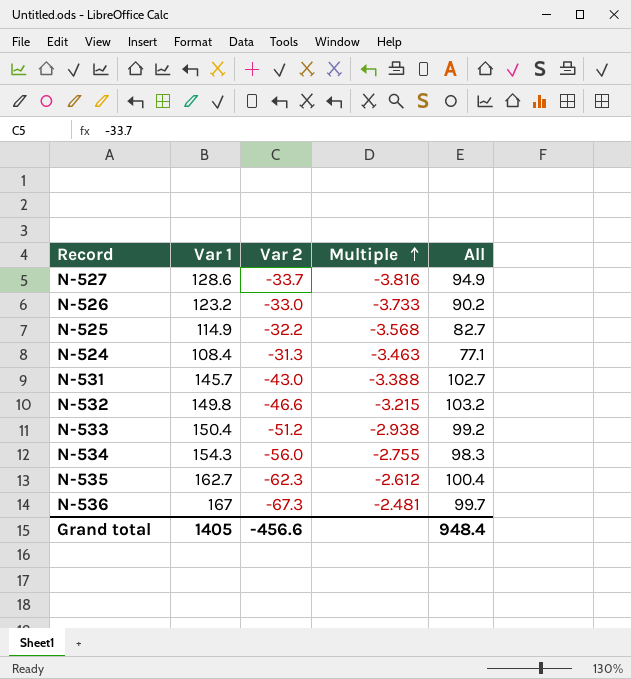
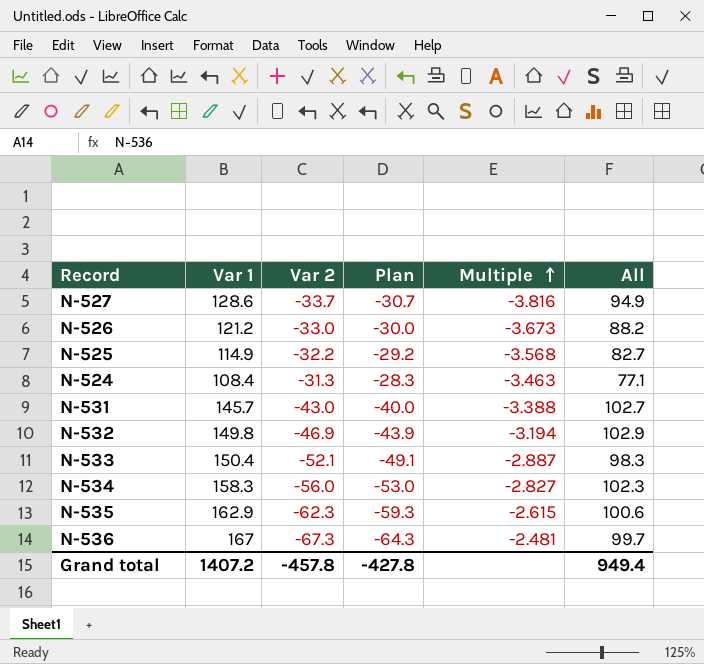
column Plan | formula: none -> [Var 2] + 3
N-526 | Var 1: 123.2 -> 121.2
N-526 | Multiple: -3.733 -> -3.673
N-526 | All: 90.2 -> 88.2
N-532 | Var 2: -46.6 -> -46.9
N-532 | Multiple: -3.215 -> -3.194
N-532 | All: 103.2 -> 102.9
N-533 | Var 2: -51.2 -> -52.1
N-533 | Multiple: -2.938 -> -2.887
N-533 | All: 99.2 -> 98.3
N-534 | Var 1: 154.3 -> 158.3
N-534 | Multiple: -2.755 -> -2.827
N-534 | All: 98.3 -> 102.3
N-535 | Var 1: 162.7 -> 162.9
N-535 | Multiple: -2.612 -> -2.615
N-535 | All: 100.4 -> 100.6
Grand total | Var 1: 1405 -> 1407.2
Grand total | Var 2: -456.6 -> -457.8
Grand total | All: 948.4 -> 949.4

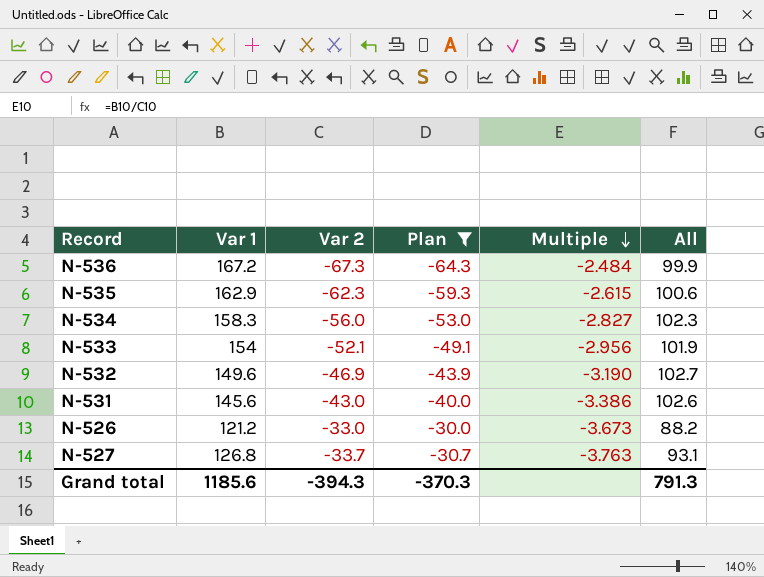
filter: none -> Plan <= -30.0
row order: Multiple ascending -> Multiple descending
N-536 | Var 1: 167 -> 167.2
N-536 | Multiple: -2.481 -> -2.484
N-536 | All: 99.7 -> 99.9
N-533 | Var 1: 150.4 -> 154
N-533 | Multiple: -2.887 -> -2.956
N-533 | All: 98.3 -> 101.9
N-532 | Var 1: 149.8 -> 149.6
N-532 | Multiple: -3.194 -> -3.190
N-532 | All: 102.9 -> 102.7
N-531 | Var 1: 145.7 -> 145.6
N-531 | Multiple: -3.388 -> -3.386
N-531 | All: 102.7 -> 102.6
N-527 | Var 1: 128.6 -> 126.8
N-527 | Multiple: -3.816 -> -3.763
N-527 | All: 94.9 -> 93.1
Grand total | Var 1: 1407.2 -> 1185.6
Grand total | Var 2: -457.8 -> -394.3
Grand total | Plan: -427.8 -> -370.3
Grand total | All: 949.4 -> 791.3

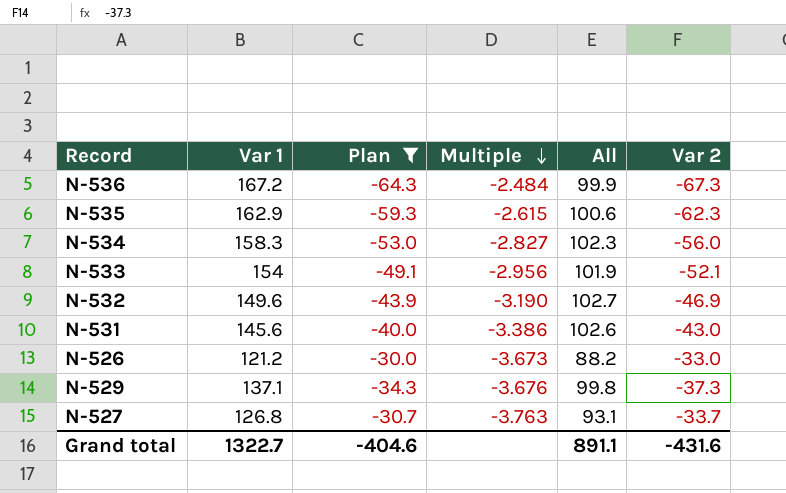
column Var 2 | position: 3 -> 6
row N-529: none -> 137.1 | -34.3 | -3.676 | 99.8 | -37.3
Grand total | Var 1: 1185.6 -> 1322.7
Grand total | Plan: -370.3 -> -404.6
Grand total | All: 791.3 -> 891.1
Grand total | Var 2: -394.3 -> -431.6

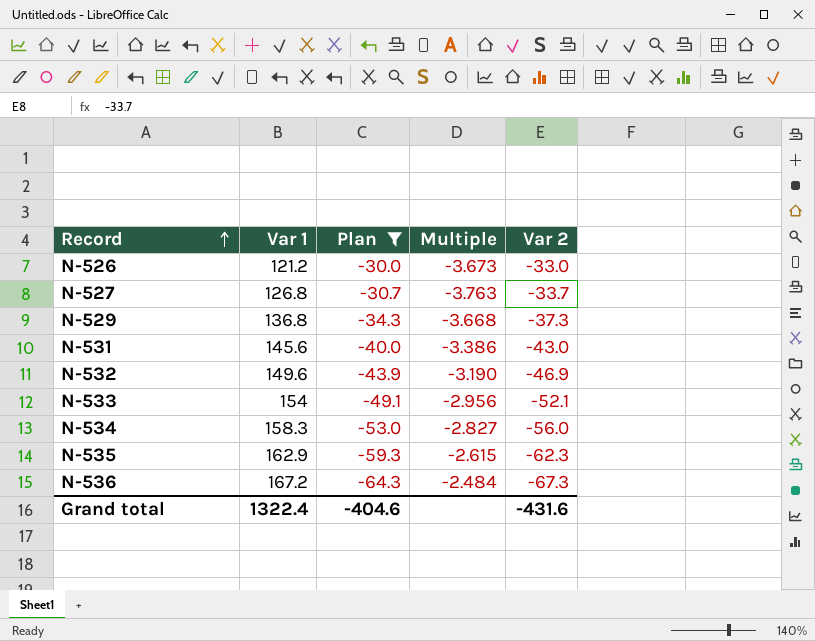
row order: Multiple descending -> Record ascending
column All | formula: [Var 1] + [Var 2] -> none
N-529 | Var 1: 137.1 -> 136.8
N-529 | Multiple: -3.676 -> -3.668
Grand total | Var 1: 1322.7 -> 1322.4

